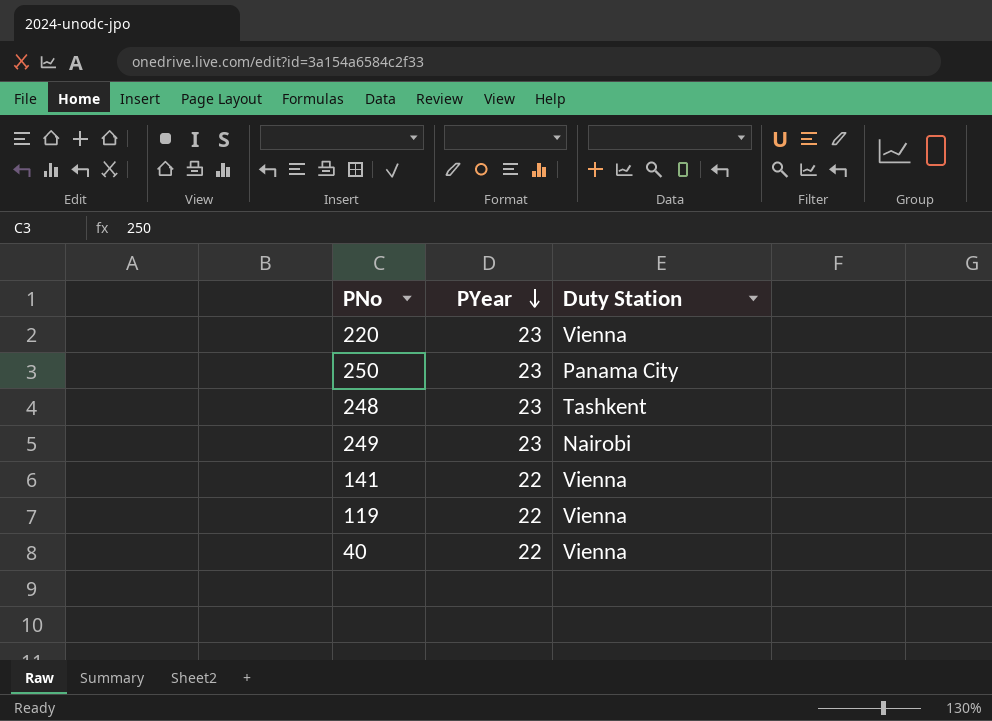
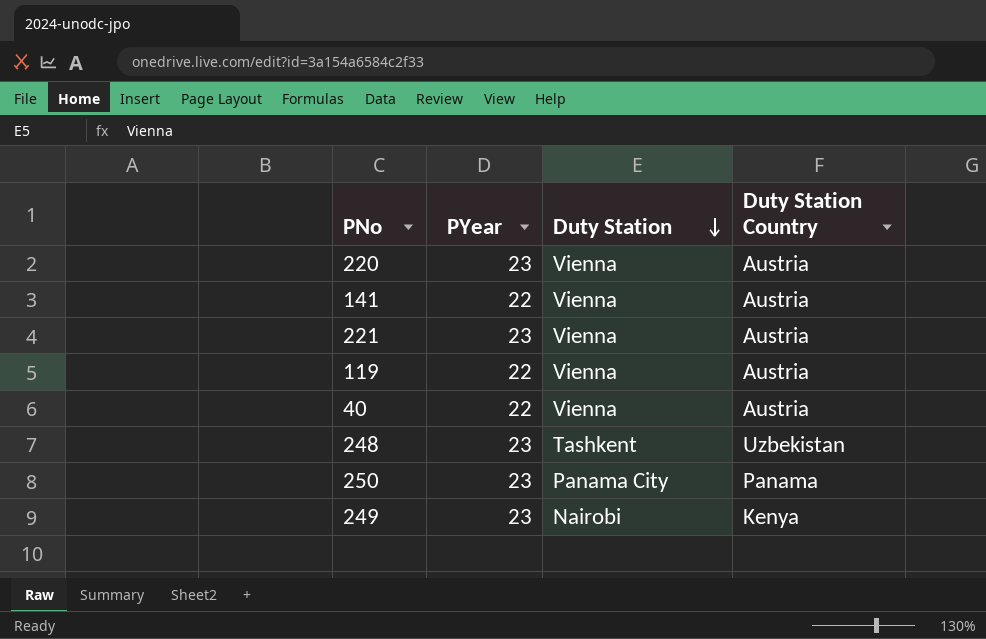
row order: PYear descending -> Duty Station descending
column Duty Station Country | position: none -> 4
row 221: none -> 23 | Vienna | Austria

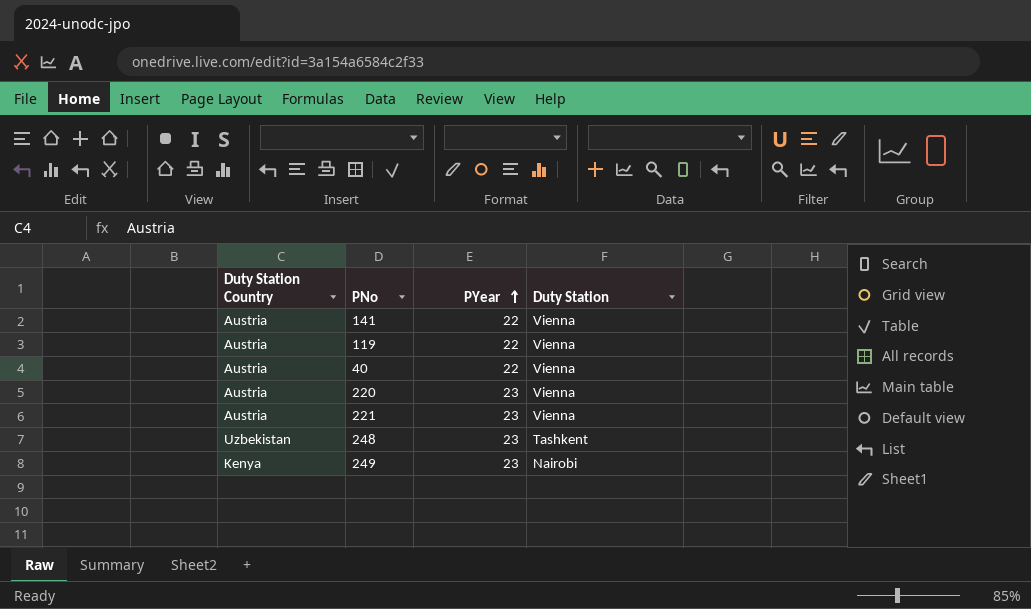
row order: Duty Station descending -> PYear ascending
column Duty Station Country | position: 4 -> 1
row 250: 23 | Panama City | Panama -> none

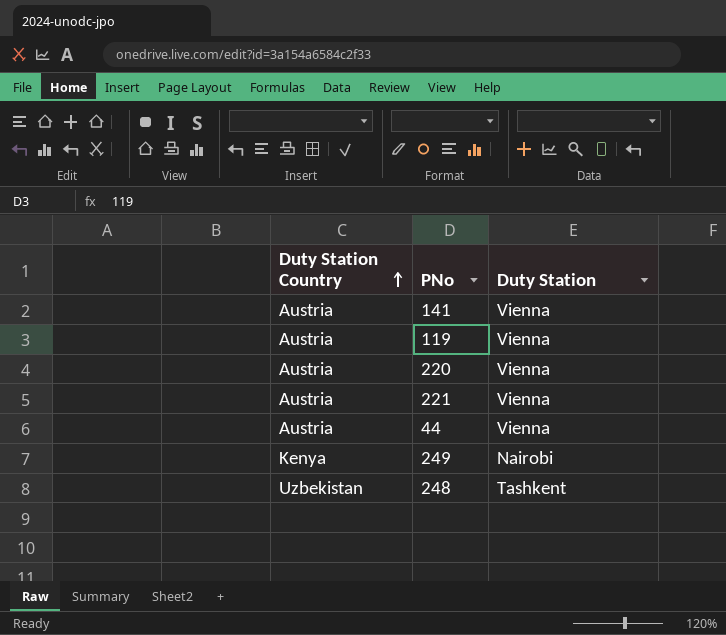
row order: PYear ascending -> Duty Station Country ascending
column PYear | position: 3 -> none
row 40: Austria | 22 | Vienna -> none
row 44: none -> Austria | Vienna

